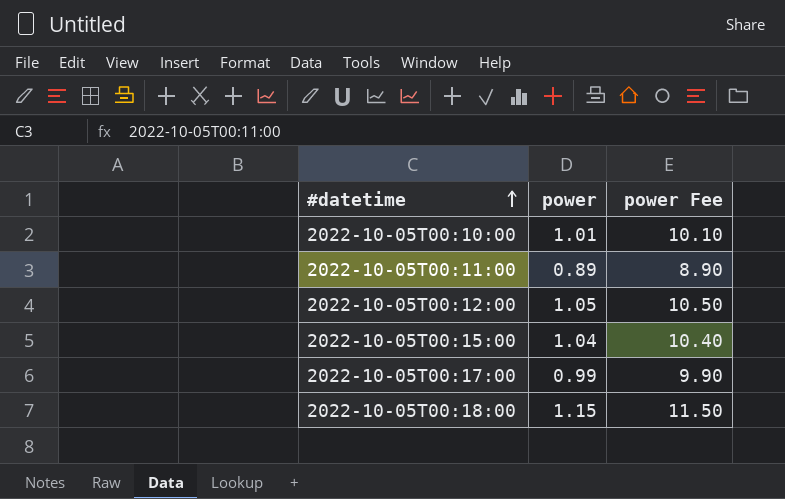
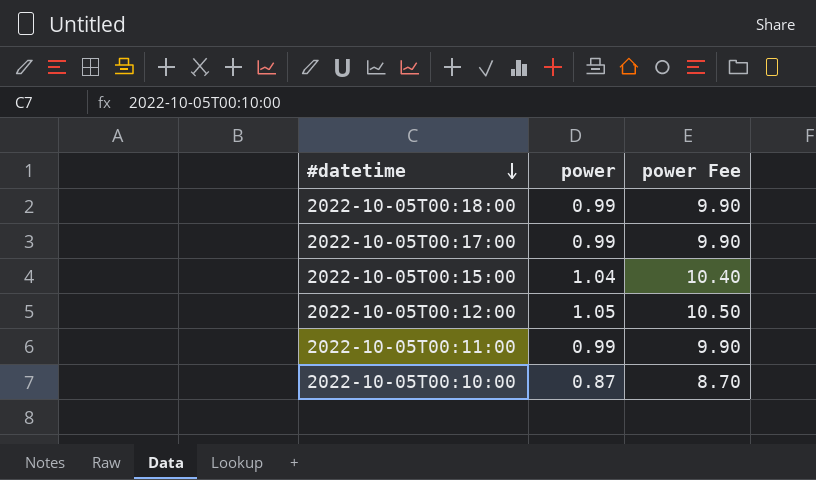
row order: #datetime ascending -> #datetime descending
2022-10-05T00:18:00 | power: 1.15 -> 0.99
2022-10-05T00:18:00 | power Fee: 11.50 -> 9.90
2022-10-05T00:11:00 | power: 0.89 -> 0.99
2022-10-05T00:11:00 | power Fee: 8.90 -> 9.90
2022-10-05T00:10:00 | power: 1.01 -> 0.87
2022-10-05T00:10:00 | power Fee: 10.10 -> 8.70

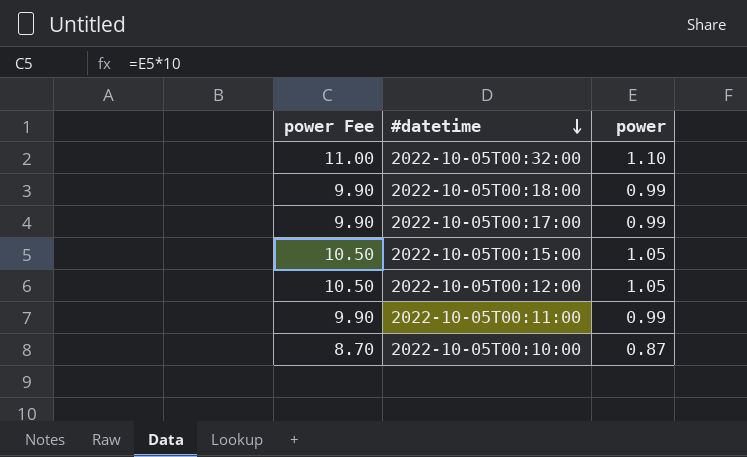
column power Fee | position: 3 -> 1
row 2022-10-05T00:32:00: none -> 11.00 | 1.10
2022-10-05T00:15:00 | power Fee: 10.40 -> 10.50
2022-10-05T00:15:00 | power: 1.04 -> 1.05

